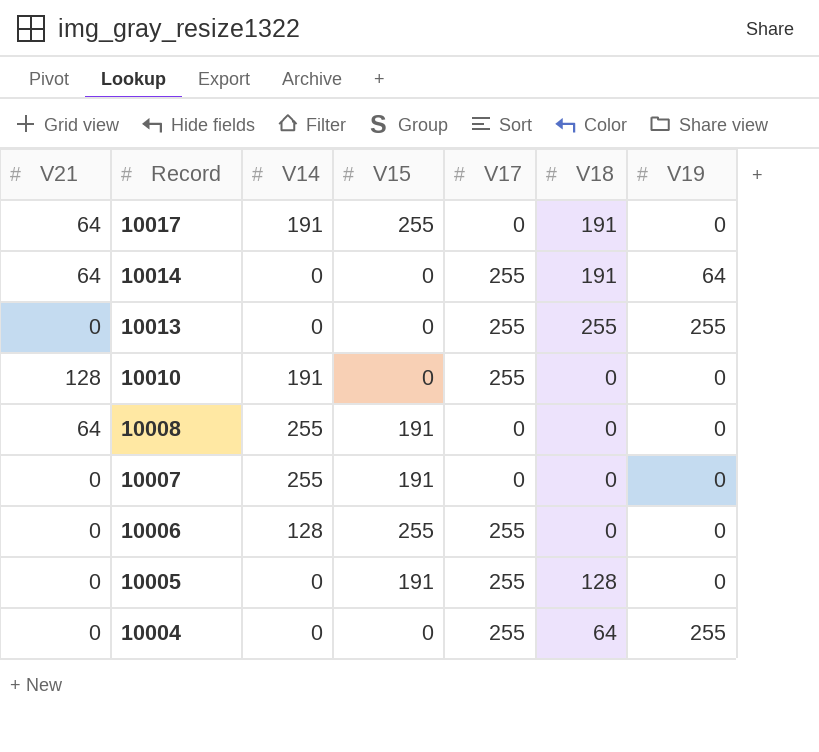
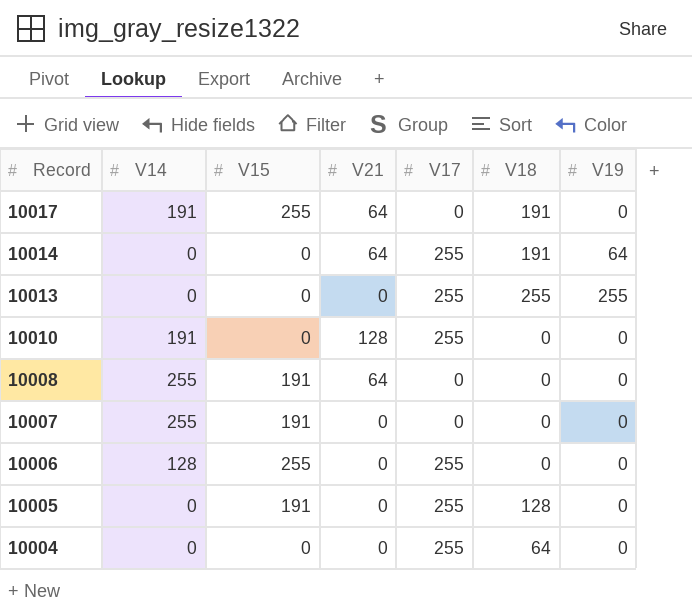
column V21 | position: 1 -> 4
10004 | V19: 255 -> 0

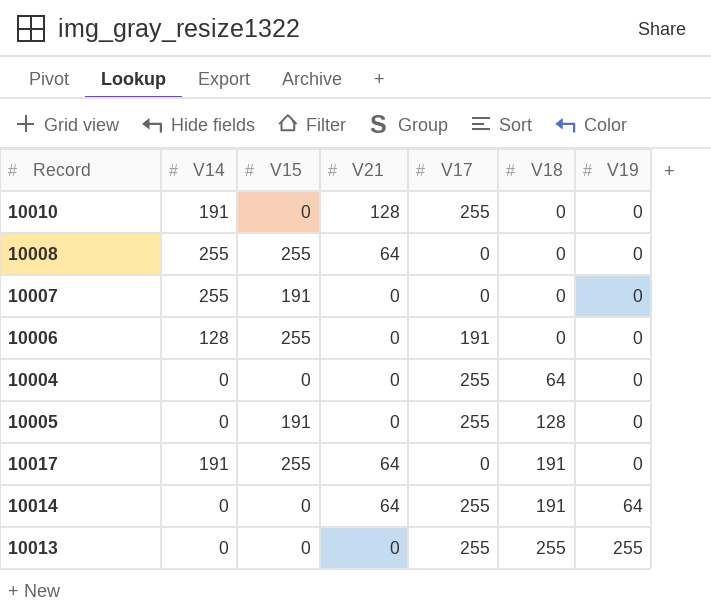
row order: Record descending -> V18 ascending
10008 | V15: 191 -> 255
10006 | V17: 255 -> 191

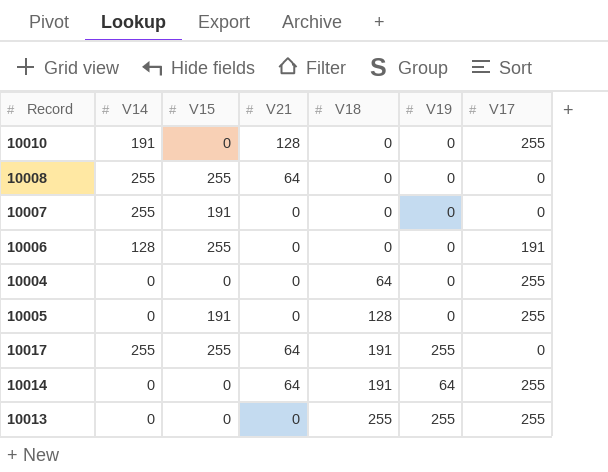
column V17 | position: 5 -> 7
10017 | V14: 191 -> 255
10017 | V19: 0 -> 255

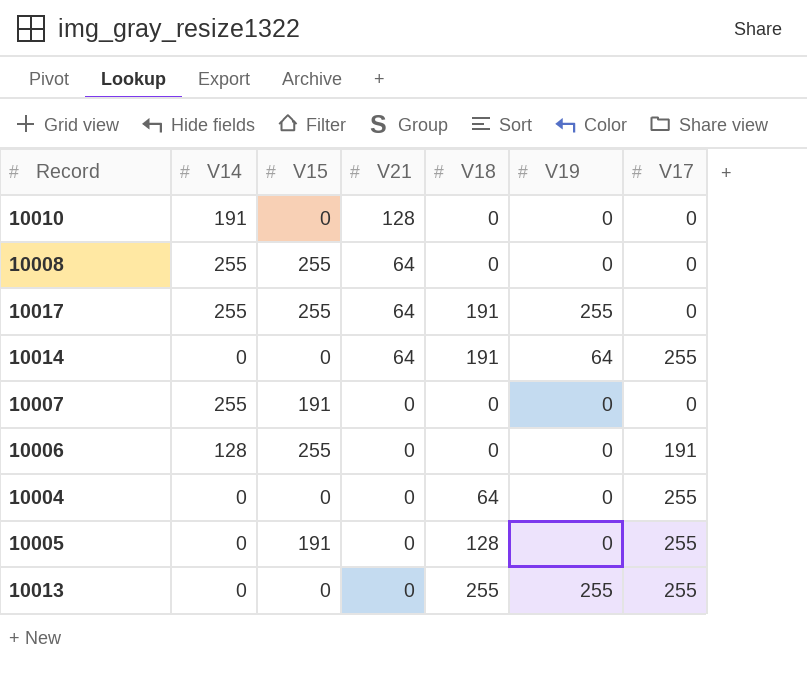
row order: V18 ascending -> V21 descending
10010 | V17: 255 -> 0

